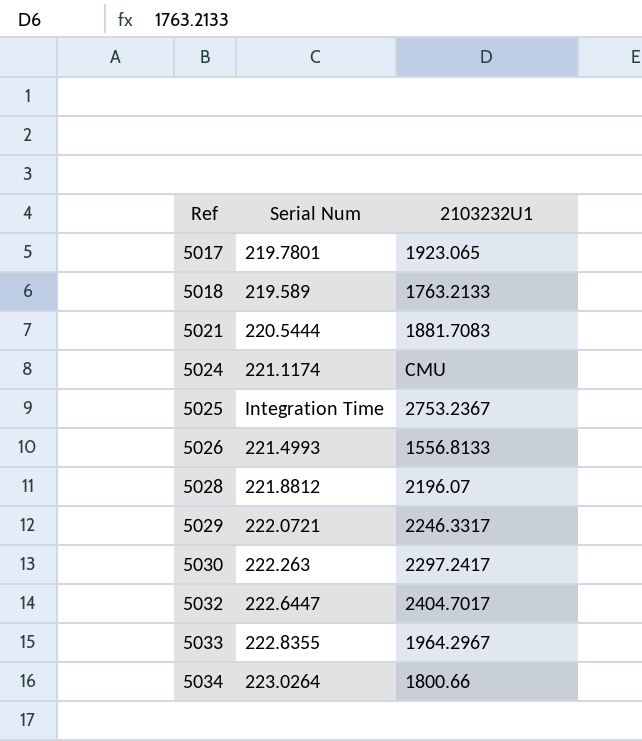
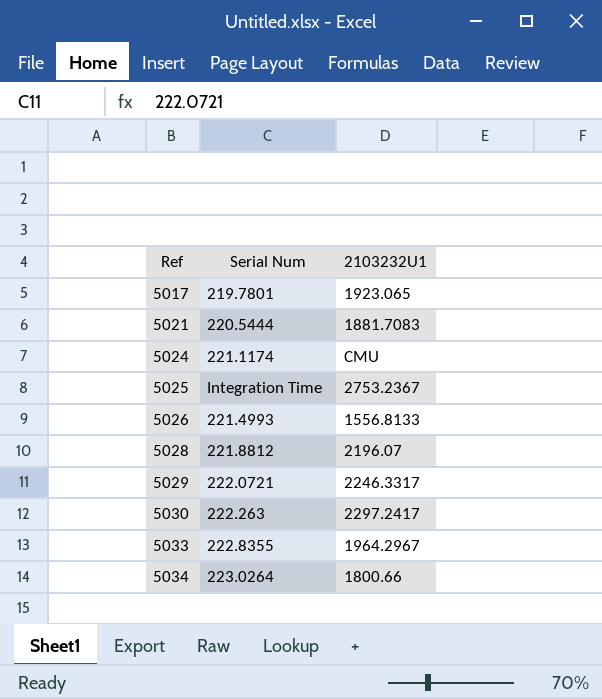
row 5018: 219.589 | 1763.2133 -> none
row 5032: 222.6447 | 2404.7017 -> none

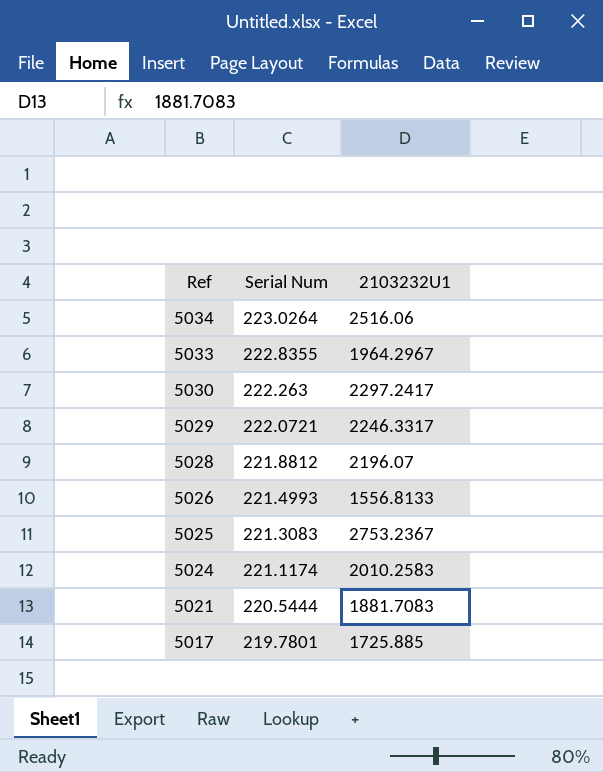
row order: Ref ascending -> Ref descending
5034 | 2103232U1: 1800.66 -> 2516.06
5025 | Serial Num: Integration Time -> 221.3083
5024 | 2103232U1: CMU -> 2010.2583
5017 | 2103232U1: 1923.065 -> 1725.885

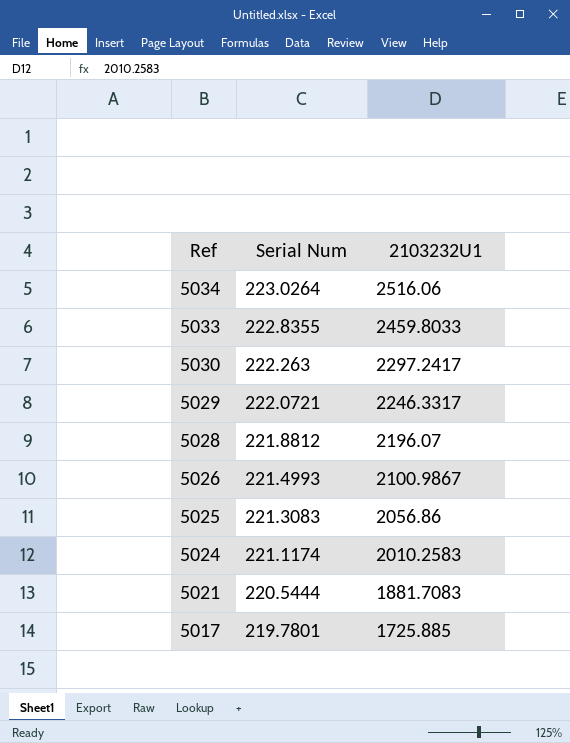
5033 | 2103232U1: 1964.2967 -> 2459.8033
5026 | 2103232U1: 1556.8133 -> 2100.9867
5025 | 2103232U1: 2753.2367 -> 2056.86

